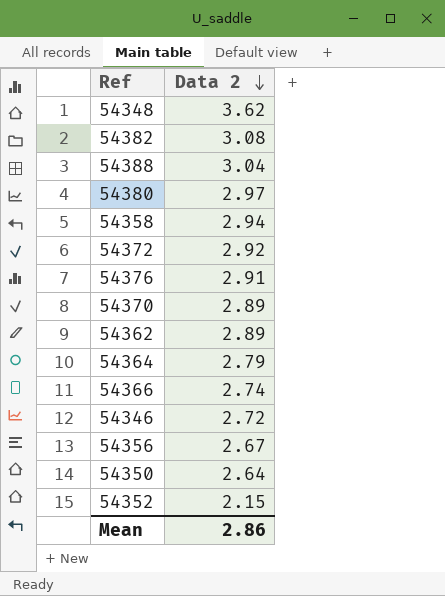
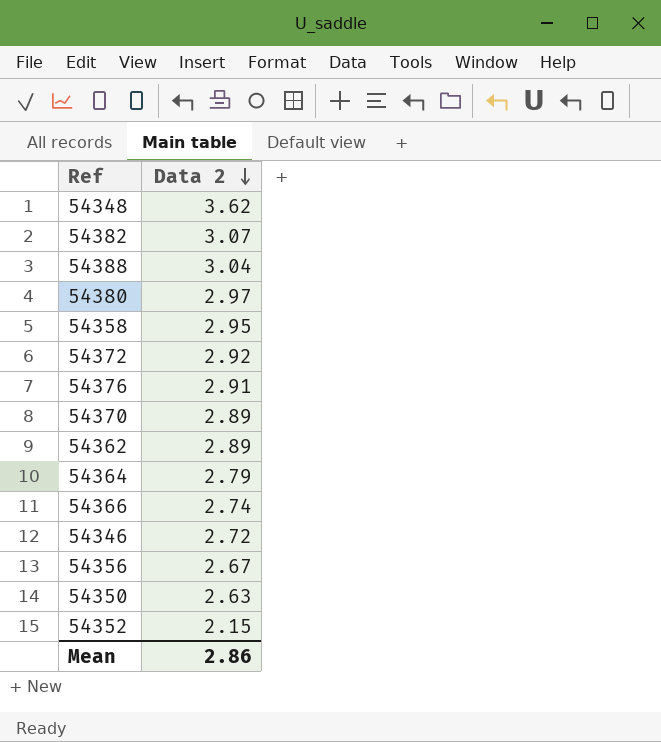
54382 | Data 2: 3.08 -> 3.07
54358 | Data 2: 2.94 -> 2.95
54350 | Data 2: 2.64 -> 2.63

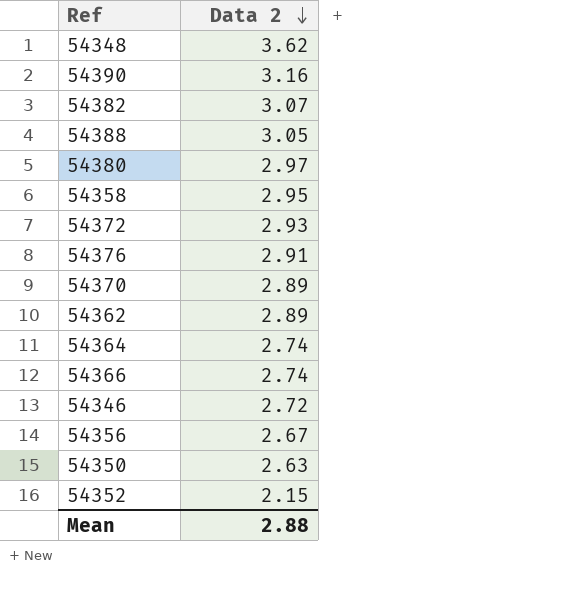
row 54390: none -> 3.16
54388 | Data 2: 3.04 -> 3.05
54372 | Data 2: 2.92 -> 2.93
54364 | Data 2: 2.79 -> 2.74
Mean | Data 2: 2.86 -> 2.88

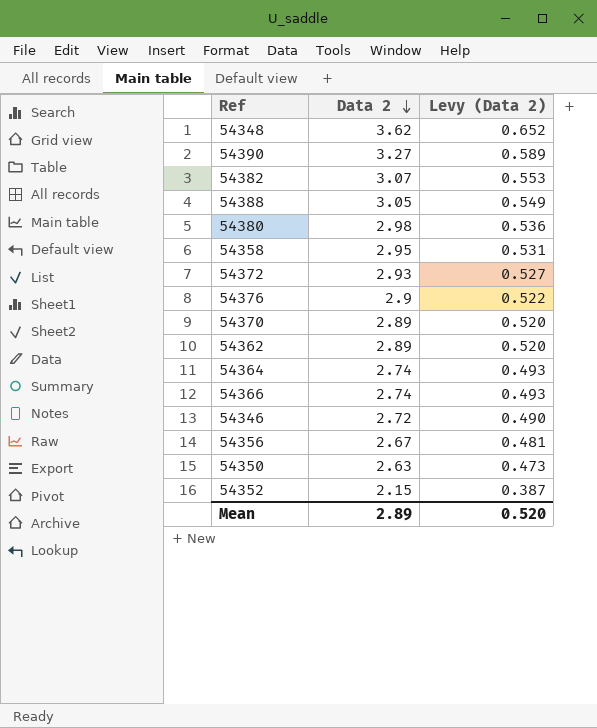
column Levy (Data 2) | formula: none -> [Data 2] * 0.18
54390 | Data 2: 3.16 -> 3.27
54380 | Data 2: 2.97 -> 2.98
54376 | Data 2: 2.91 -> 2.9
Mean | Data 2: 2.88 -> 2.89

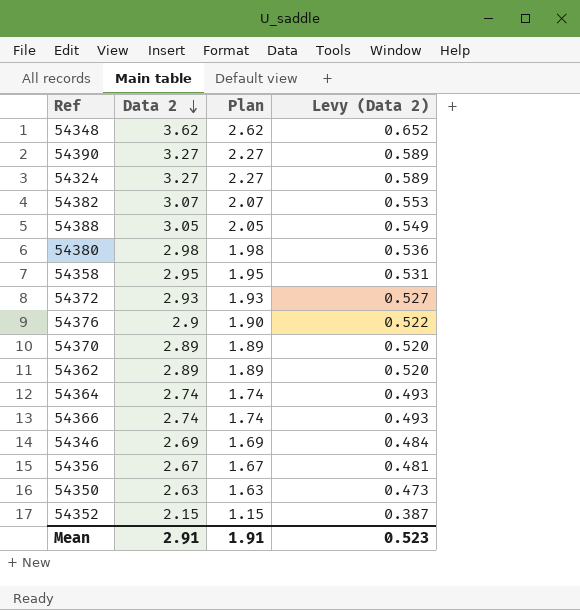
column Plan | formula: none -> [Data 2] - 1
row 54324: none -> 3.27 | 2.27 | 0.589
54346 | Data 2: 2.72 -> 2.69
54346 | Levy (Data 2): 0.490 -> 0.484
Mean | Data 2: 2.89 -> 2.91
Mean | Levy (Data 2): 0.520 -> 0.523

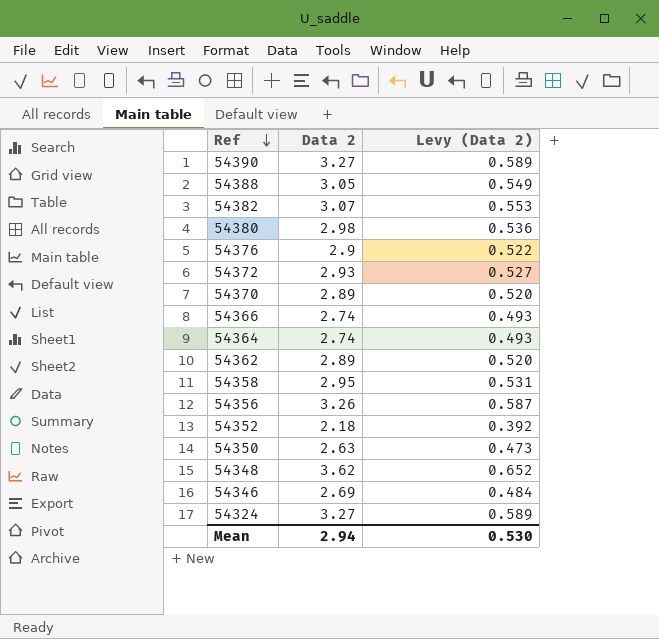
row order: Data 2 descending -> Ref descending
column Plan | formula: [Data 2] - 1 -> none
54356 | Data 2: 2.67 -> 3.26
54356 | Levy (Data 2): 0.481 -> 0.587
54352 | Data 2: 2.15 -> 2.18
54352 | Levy (Data 2): 0.387 -> 0.392
Mean | Data 2: 2.91 -> 2.94
Mean | Levy (Data 2): 0.523 -> 0.530

